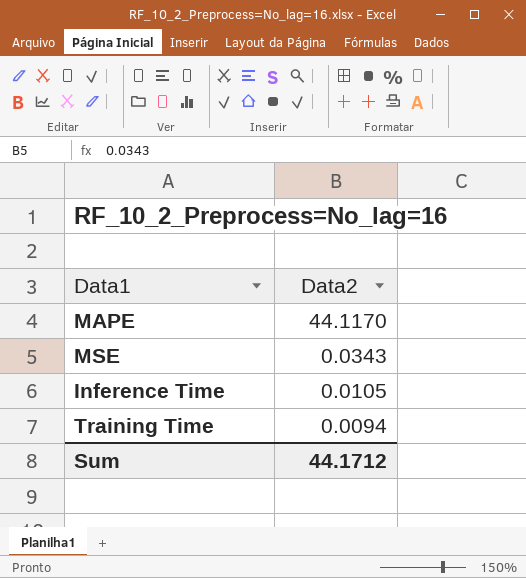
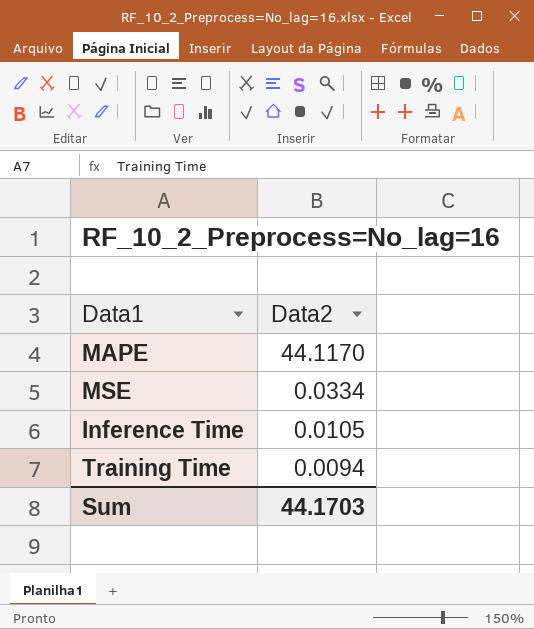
MSE | Data2: 0.0343 -> 0.0334
Sum | Data2: 44.1712 -> 44.1703

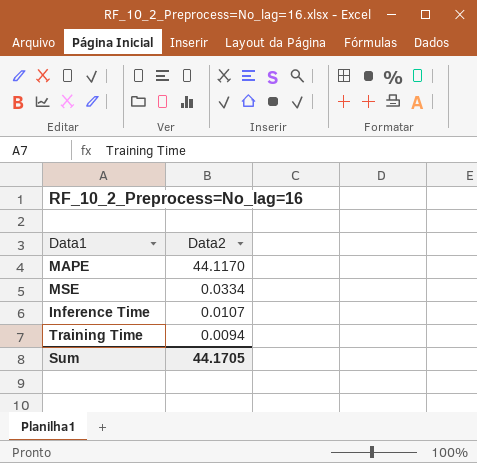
Inference Time | Data2: 0.0105 -> 0.0107
Sum | Data2: 44.1703 -> 44.1705

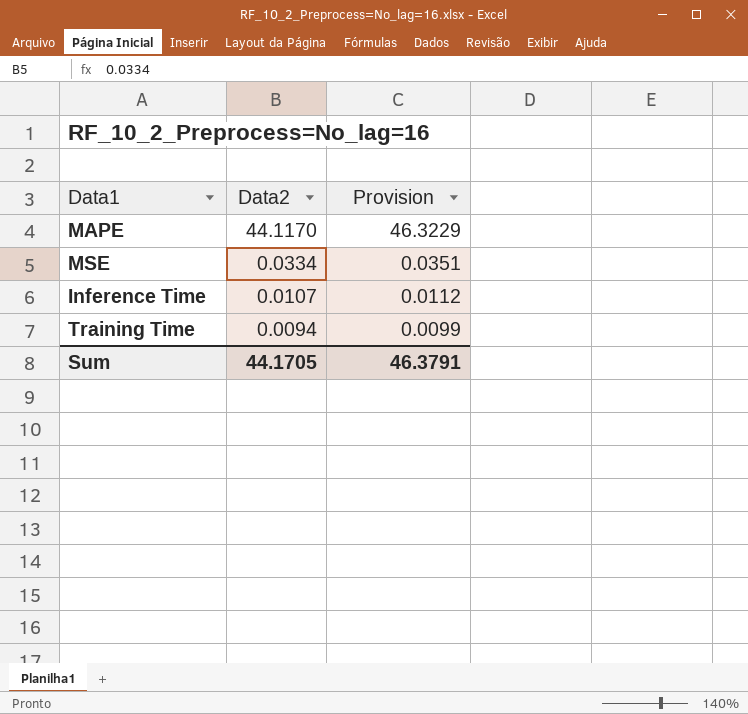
column Provision | formula: none -> [Data2] * 1.05

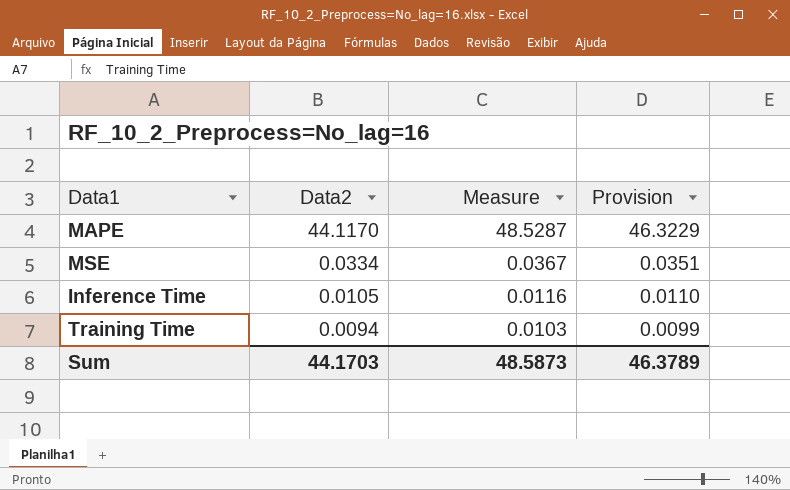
column Measure | formula: none -> [Data2] * 1.1
Inference Time | Data2: 0.0107 -> 0.0105
Inference Time | Provision: 0.0112 -> 0.0110
Sum | Data2: 44.1705 -> 44.1703
Sum | Provision: 46.3791 -> 46.3789

